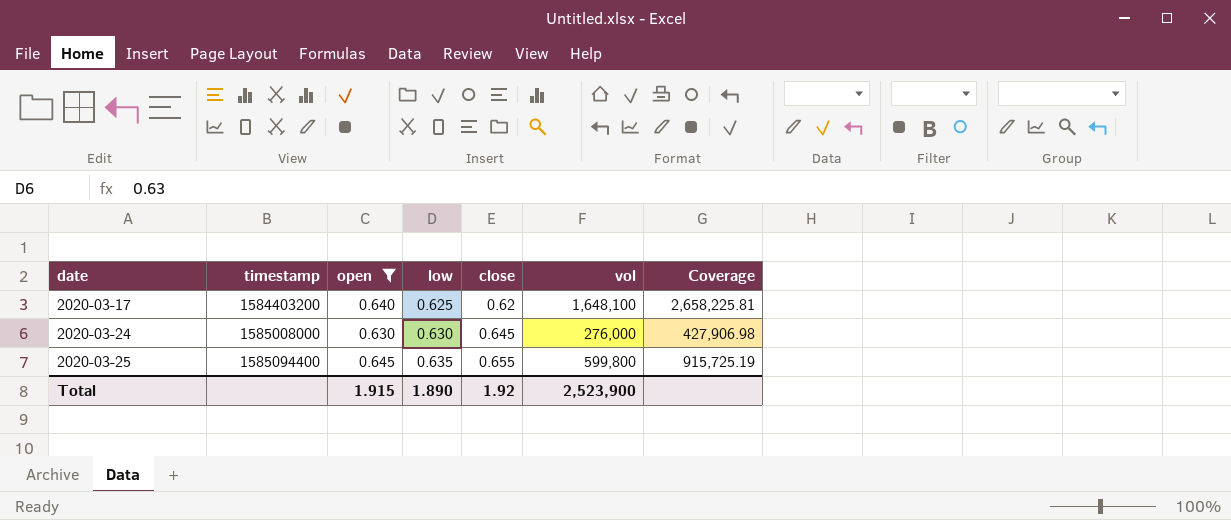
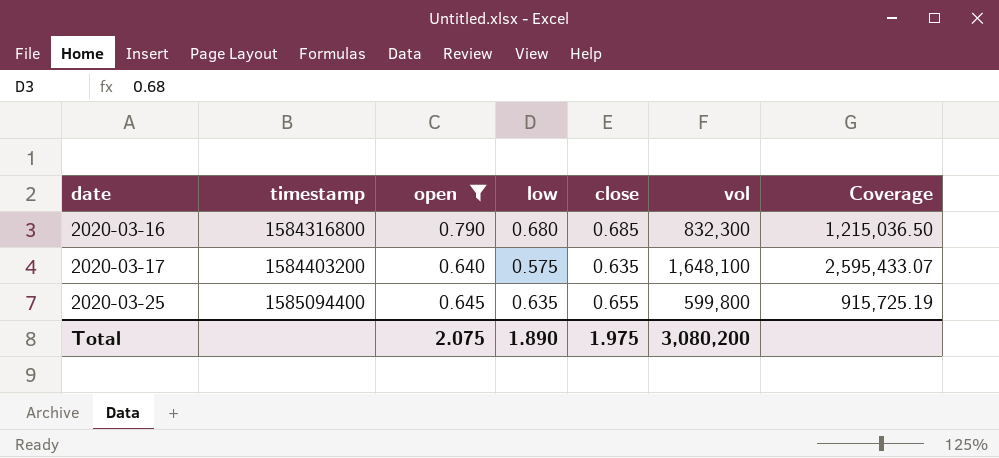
row 2020-03-24: 1585008000 | 0.630 | 0.630 | 0.645 | 276,000 | 427,906.98 -> none
row 2020-03-16: none -> 1584316800 | 0.790 | 0.680 | 0.685 | 832,300 | 1,215,036.50
2020-03-17 | low: 0.625 -> 0.575
2020-03-17 | close: 0.62 -> 0.635
2020-03-17 | Coverage: 2,658,225.81 -> 2,595,433.07
Total | open: 1.915 -> 2.075
Total | close: 1.92 -> 1.975
Total | vol: 2,523,900 -> 3,080,200

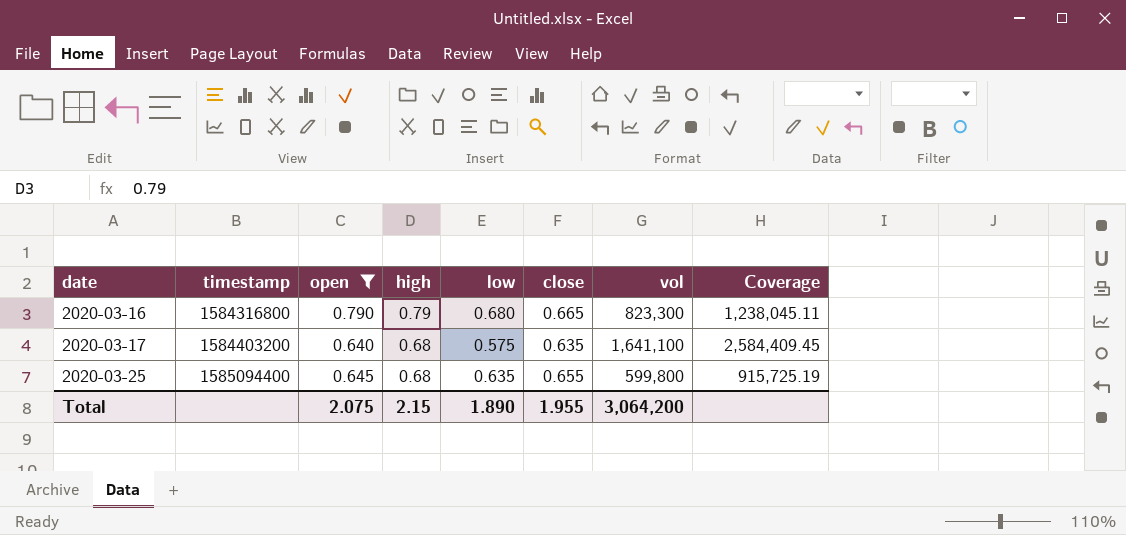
column high | position: none -> 4
2020-03-16 | close: 0.685 -> 0.665
2020-03-16 | vol: 832,300 -> 823,300
2020-03-16 | Coverage: 1,215,036.50 -> 1,238,045.11
2020-03-17 | vol: 1,648,100 -> 1,641,100
2020-03-17 | Coverage: 2,595,433.07 -> 2,584,409.45
Total | close: 1.975 -> 1.955
Total | vol: 3,080,200 -> 3,064,200

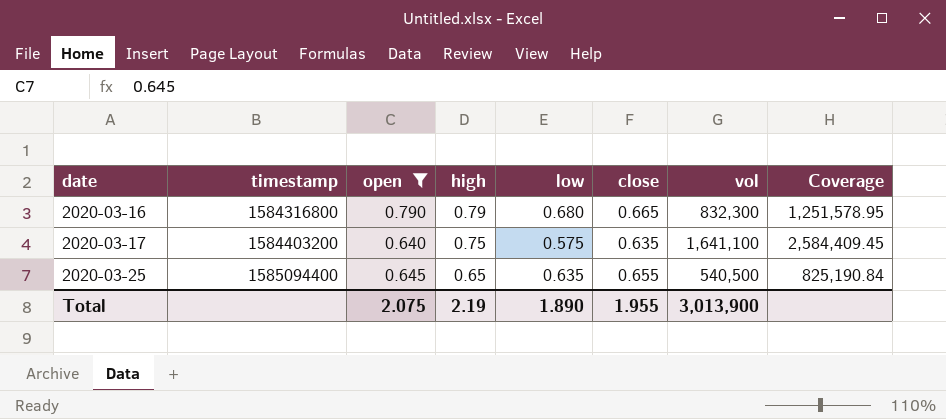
2020-03-16 | vol: 823,300 -> 832,300
2020-03-16 | Coverage: 1,238,045.11 -> 1,251,578.95
2020-03-17 | high: 0.68 -> 0.75
2020-03-25 | high: 0.68 -> 0.65
2020-03-25 | vol: 599,800 -> 540,500
2020-03-25 | Coverage: 915,725.19 -> 825,190.84
Total | high: 2.15 -> 2.19
Total | vol: 3,064,200 -> 3,013,900

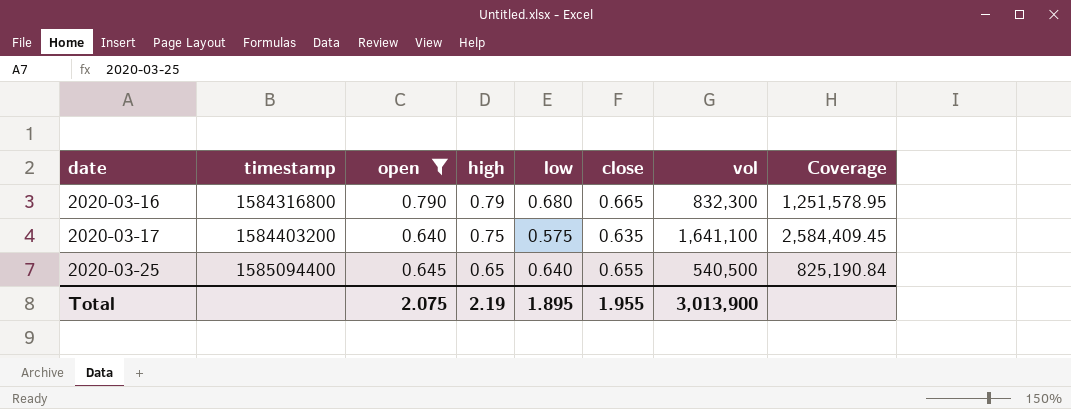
2020-03-25 | low: 0.635 -> 0.640
Total | low: 1.890 -> 1.895

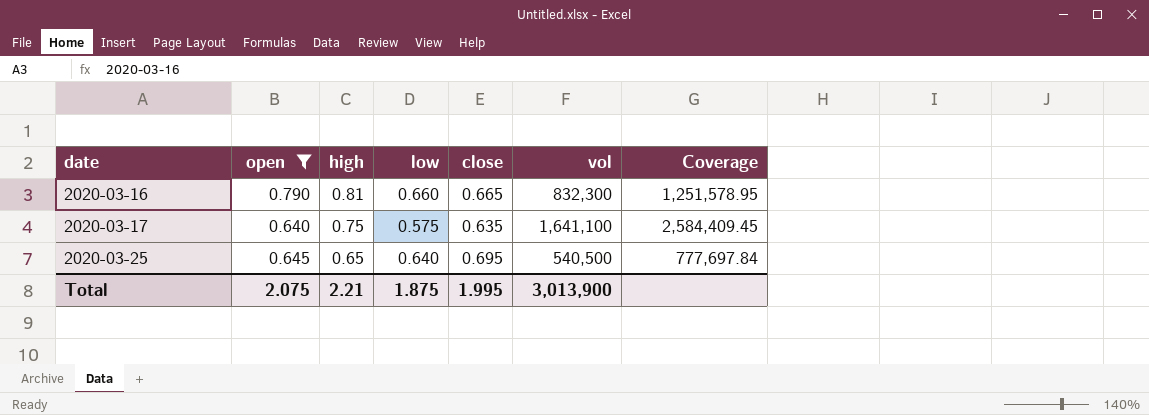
column timestamp | position: 2 -> none
2020-03-16 | high: 0.79 -> 0.81
2020-03-16 | low: 0.680 -> 0.660
2020-03-25 | close: 0.655 -> 0.695
2020-03-25 | Coverage: 825,190.84 -> 777,697.84
Total | high: 2.19 -> 2.21
Total | low: 1.895 -> 1.875
Total | close: 1.955 -> 1.995

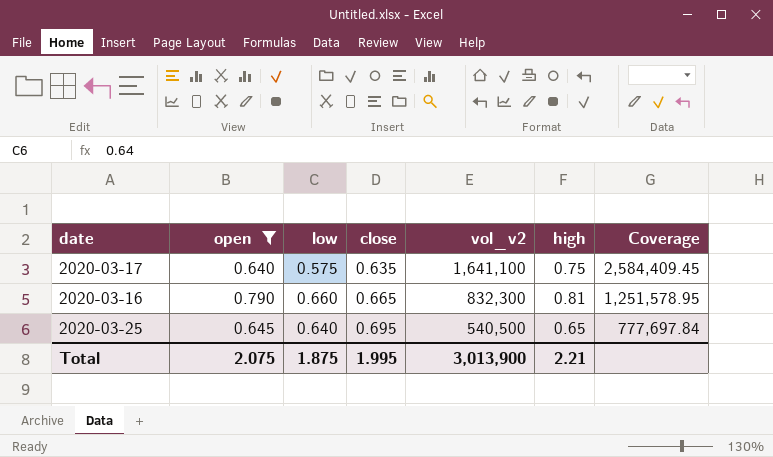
row order: date ascending -> close ascending
column name: vol -> vol_v2
column high | position: 3 -> 6

